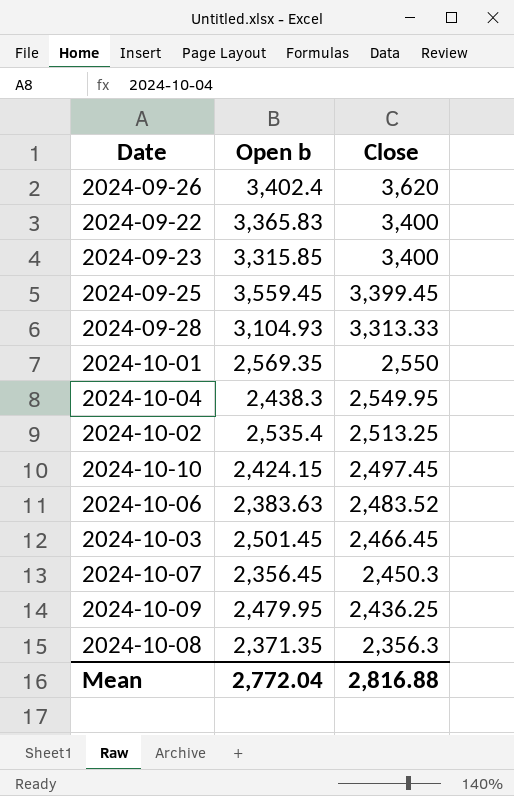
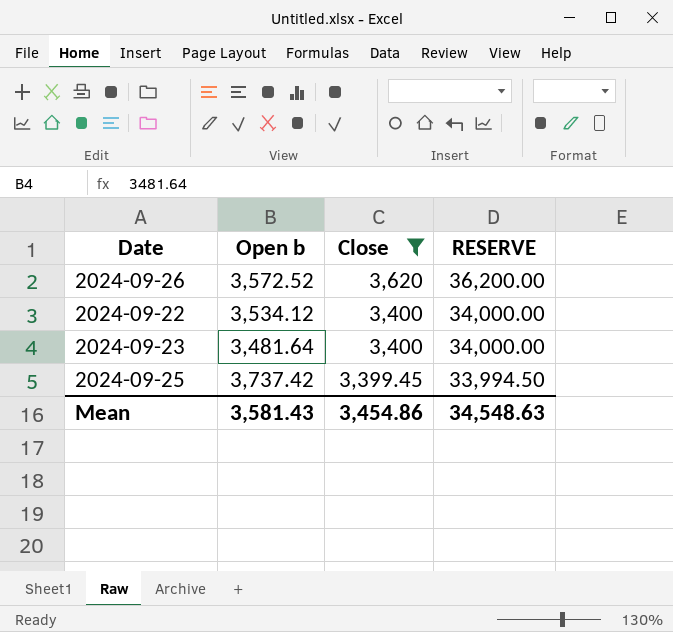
filter: none -> Close >= 3,399.45
column RESERVE | formula: none -> [Close] * 10
2024-09-26 | Open b: 3,402.4 -> 3,572.52
2024-09-22 | Open b: 3,365.83 -> 3,534.12
2024-09-23 | Open b: 3,315.85 -> 3,481.64
2024-09-25 | Open b: 3,559.45 -> 3,737.42
Mean | Open b: 2,772.04 -> 3,581.43
Mean | Close: 2,816.88 -> 3,454.86

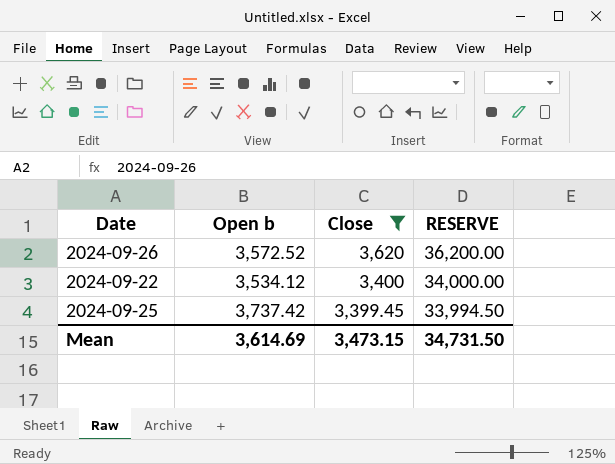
row 2024-09-23: 3,481.64 | 3,400 | 34,000.00 -> none
Mean | Open b: 3,581.43 -> 3,614.69
Mean | Close: 3,454.86 -> 3,473.15
Mean | RESERVE: 34,548.63 -> 34,731.50

